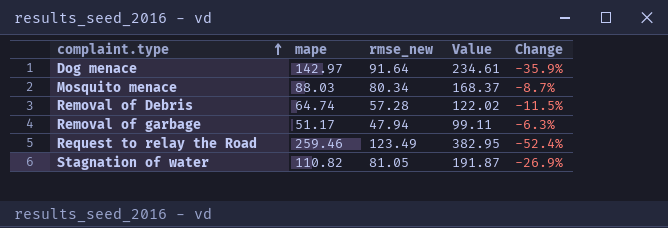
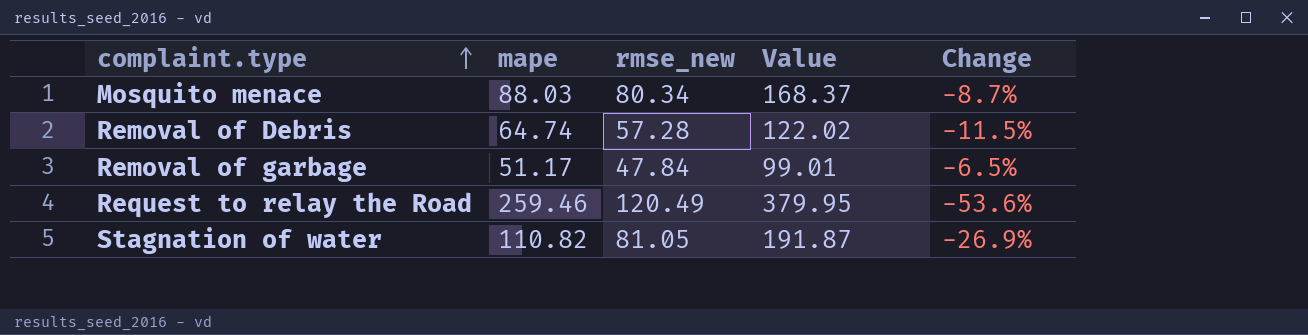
row Dog menace: 142.97 | 91.64 | 234.61 | -35.9% -> none
Removal of garbage | rmse_new: 47.94 -> 47.84
Removal of garbage | Value: 99.11 -> 99.01
Removal of garbage | Change: -6.3% -> -6.5%
Request to relay the Road | rmse_new: 123.49 -> 120.49
Request to relay the Road | Value: 382.95 -> 379.95
Request to relay the Road | Change: -52.4% -> -53.6%

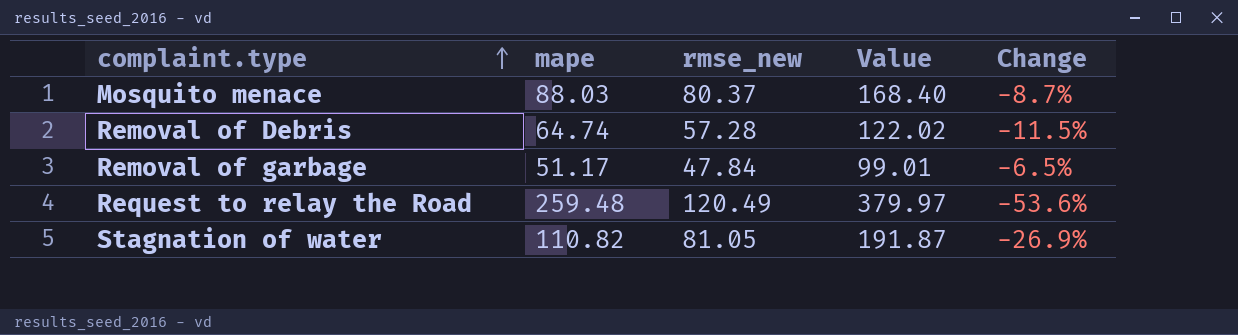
Mosquito menace | rmse_new: 80.34 -> 80.37
Mosquito menace | Value: 168.37 -> 168.40
Request to relay the Road | mape: 259.46 -> 259.48
Request to relay the Road | Value: 379.95 -> 379.97

